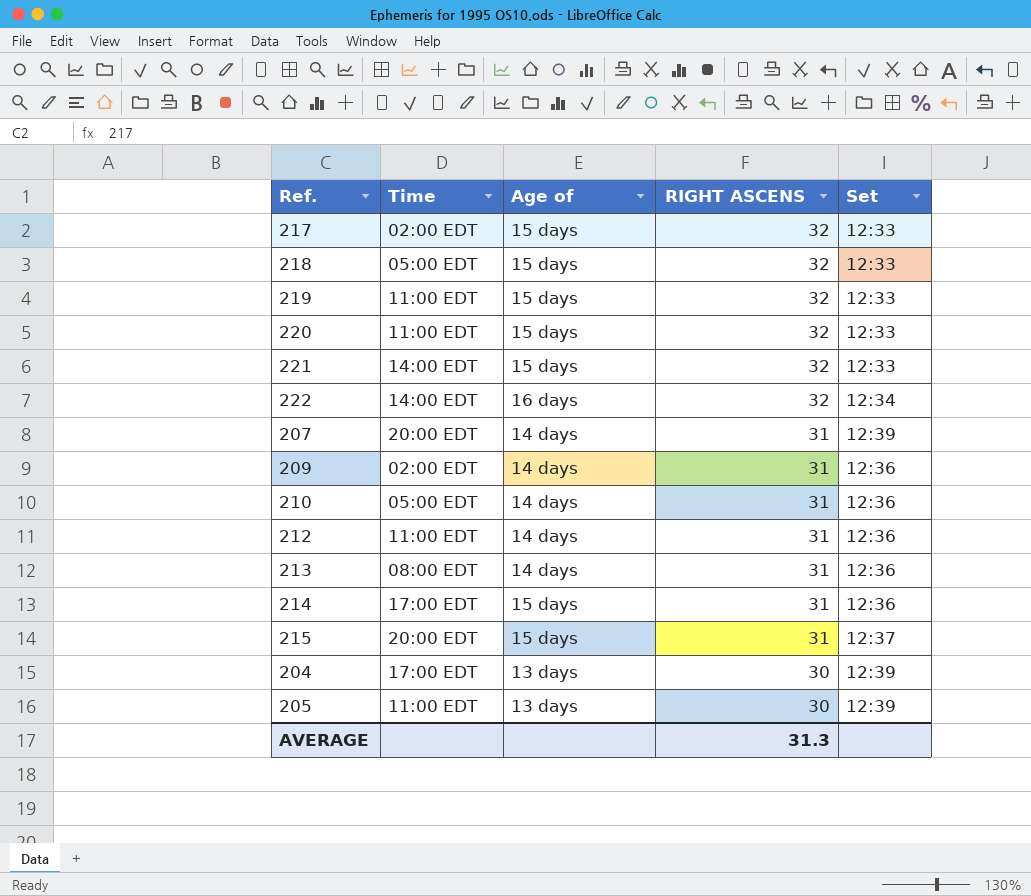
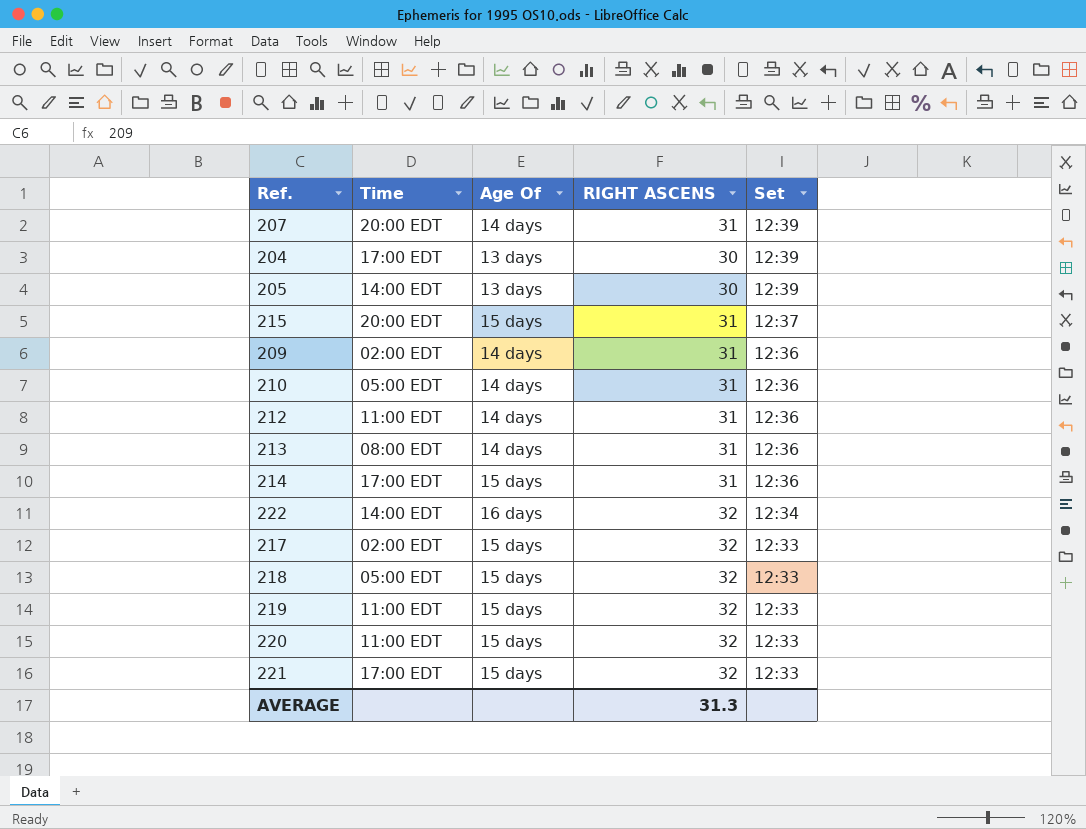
row order: RIGHT ASCENS descending -> Set descending
column name: Age of -> Age Of
205 | Time: 11:00 EDT -> 14:00 EDT
221 | Time: 14:00 EDT -> 17:00 EDT

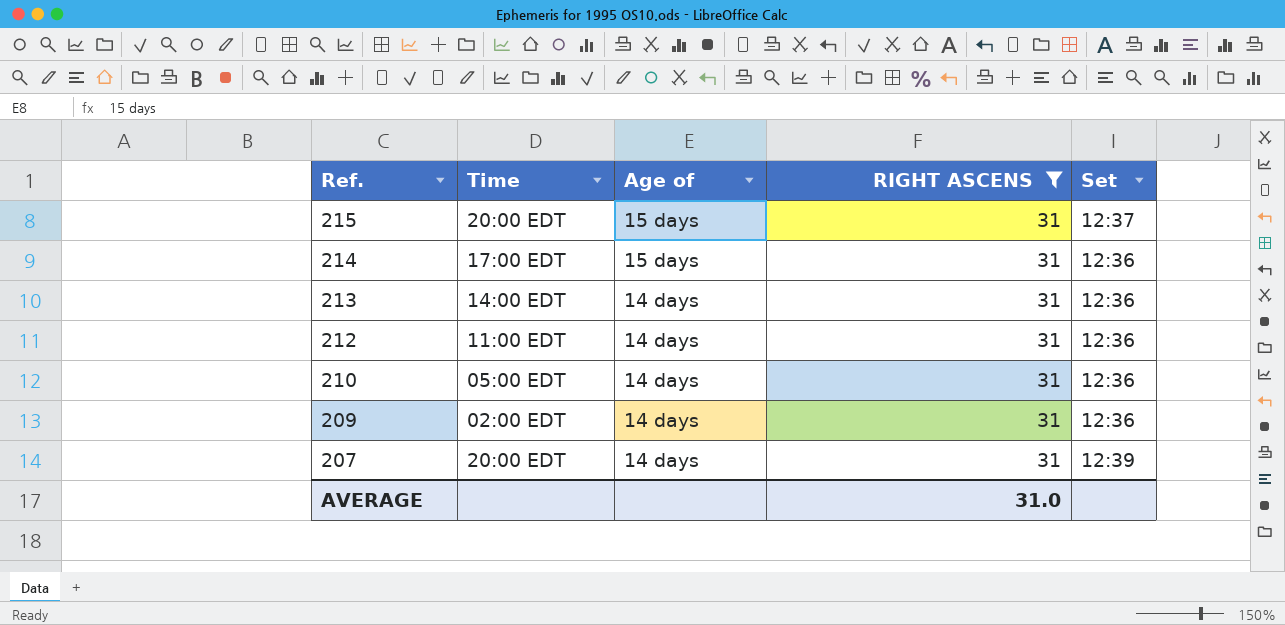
filter: none -> RIGHT ASCENS = 31
row order: Set descending -> Ref. descending
column name: Age Of -> Age of
213 | Time: 08:00 EDT -> 14:00 EDT
AVERAGE | RIGHT ASCENS: 31.3 -> 31.0

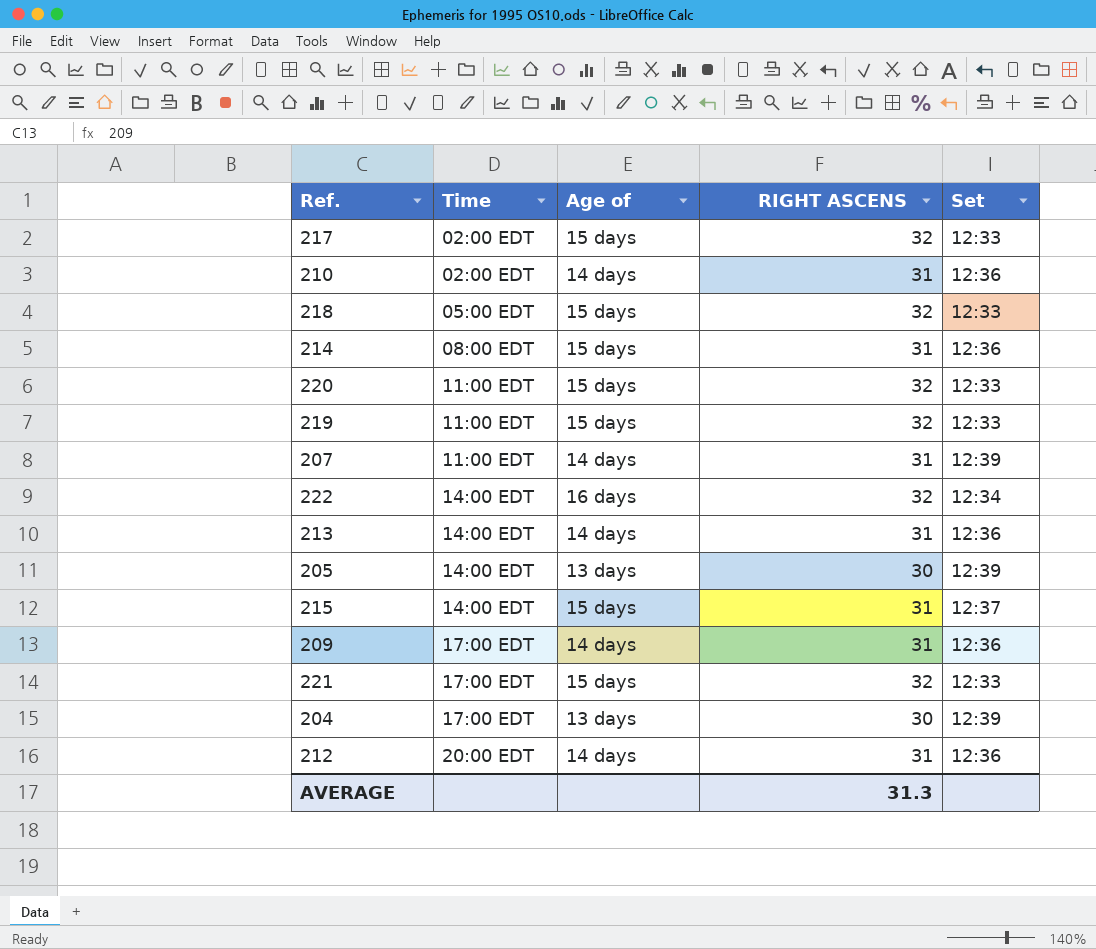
filter: RIGHT ASCENS = 31 -> none
row order: Ref. descending -> Time ascending
210 | Time: 05:00 EDT -> 02:00 EDT
214 | Time: 17:00 EDT -> 08:00 EDT
207 | Time: 20:00 EDT -> 11:00 EDT
215 | Time: 20:00 EDT -> 14:00 EDT
209 | Time: 02:00 EDT -> 17:00 EDT
212 | Time: 11:00 EDT -> 20:00 EDT
AVERAGE | RIGHT ASCENS: 31.0 -> 31.3

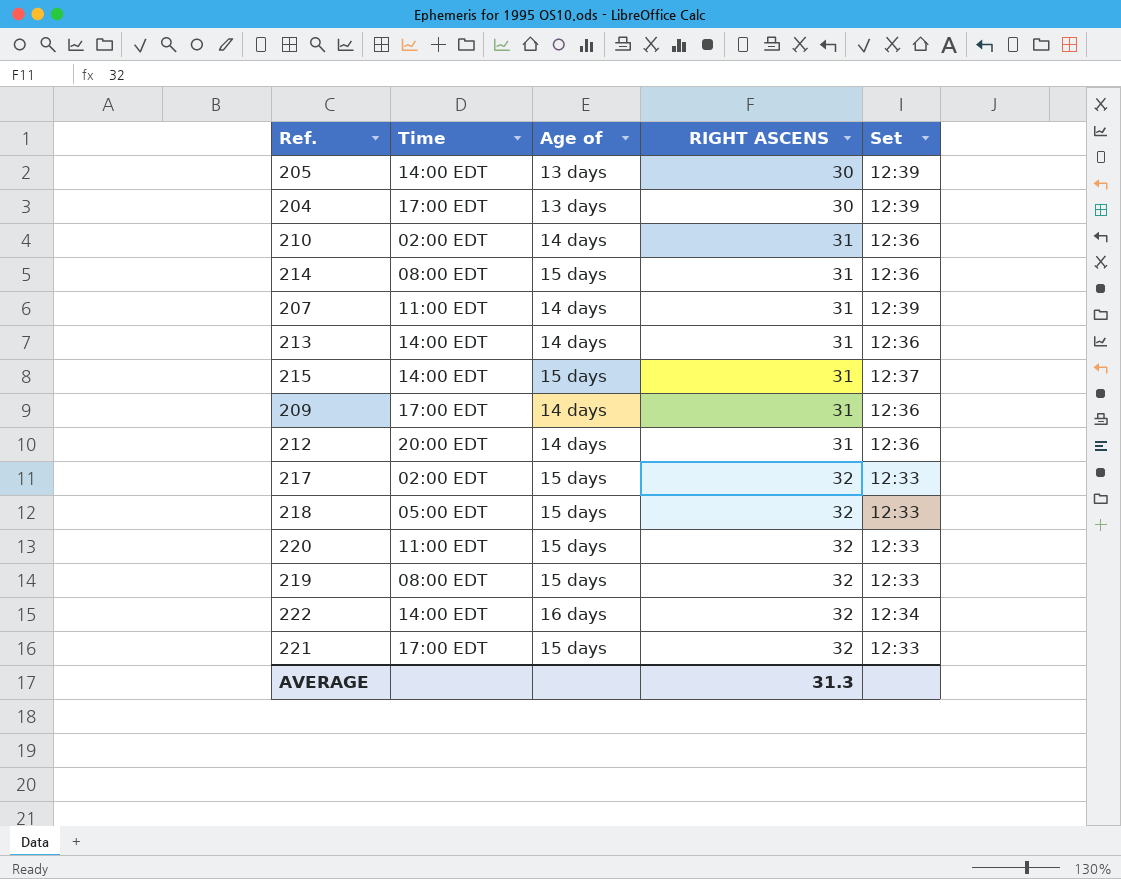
row order: Time ascending -> RIGHT ASCENS ascending
219 | Time: 11:00 EDT -> 08:00 EDT

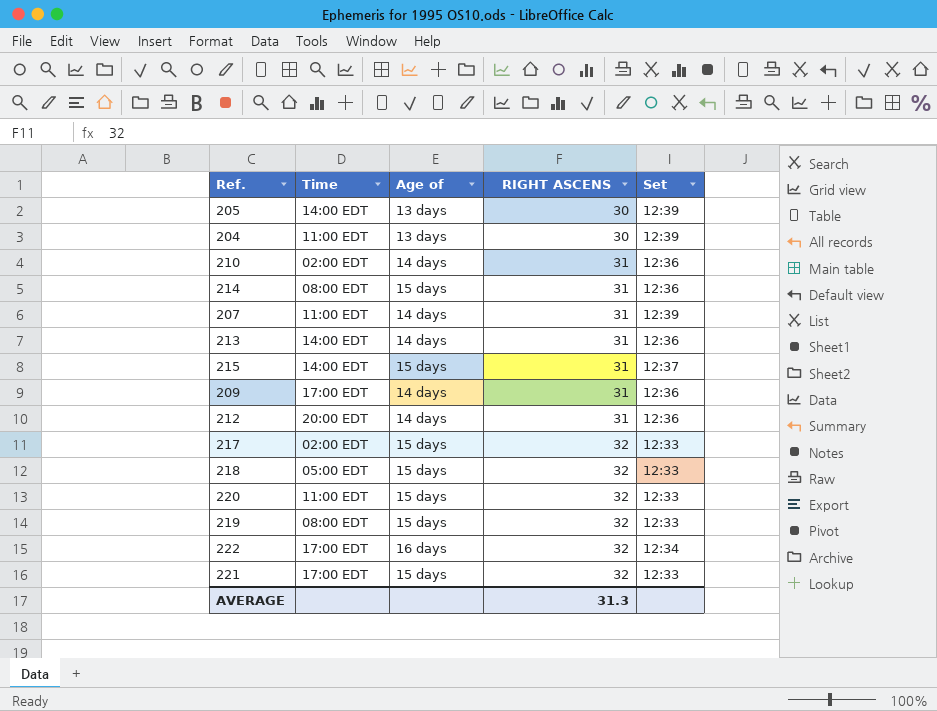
204 | Time: 17:00 EDT -> 11:00 EDT
222 | Time: 14:00 EDT -> 17:00 EDT

